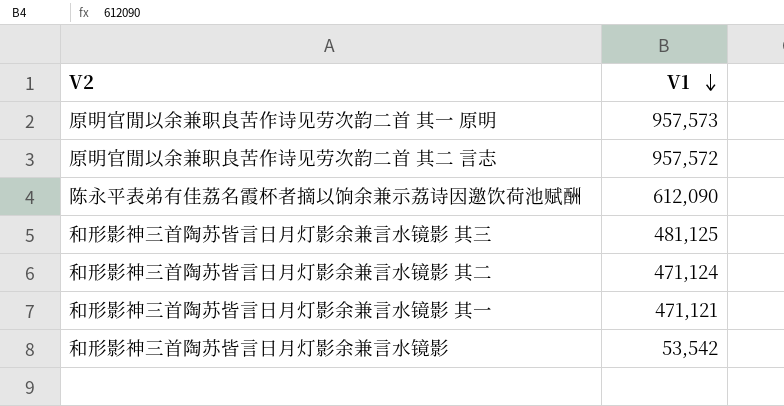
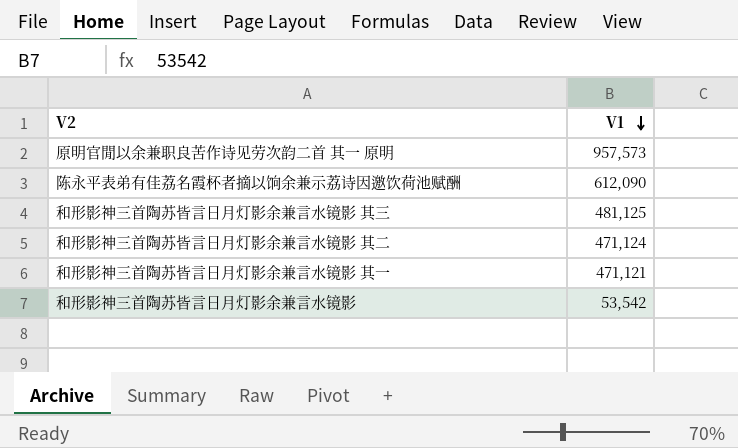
row 原明官閒以余兼职良苦作诗见劳次韵二首 其二 言志: 957,572 -> none

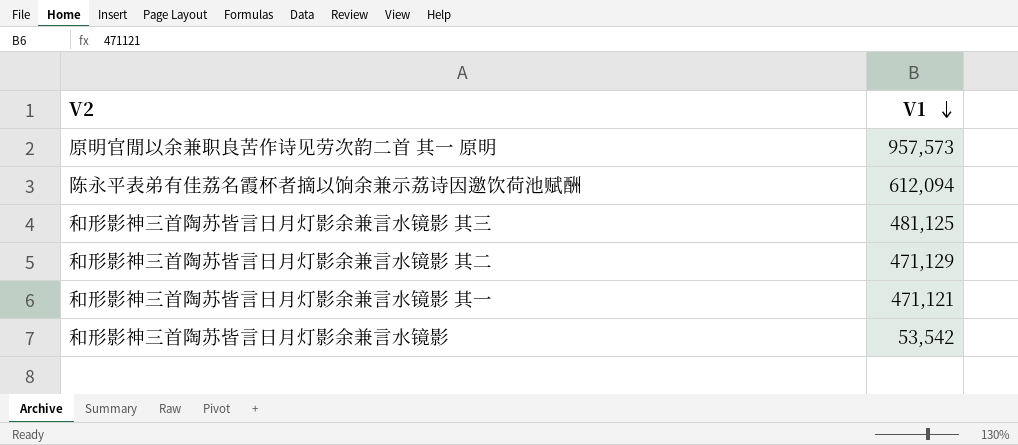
陈永平表弟有佳荔名霞杯者摘以饷余兼示荔诗因邀饮荷池赋酬 | V1: 612,090 -> 612,094
和形影神三首陶苏皆言日月灯影余兼言水镜影 其二 | V1: 471,124 -> 471,129

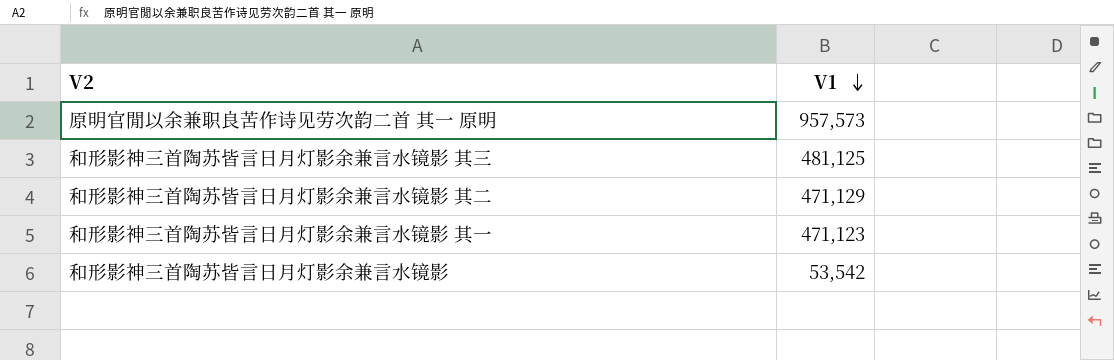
row 陈永平表弟有佳荔名霞杯者摘以饷余兼示荔诗因邀饮荷池赋酬: 612,094 -> none
和形影神三首陶苏皆言日月灯影余兼言水镜影 其一 | V1: 471,121 -> 471,123

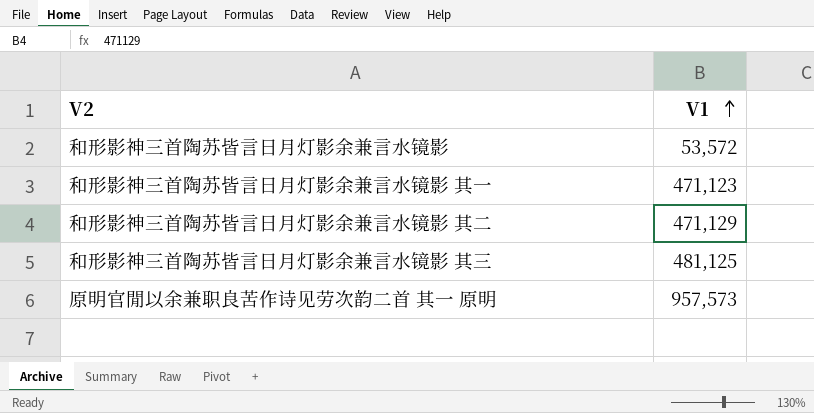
row order: V1 descending -> V1 ascending
和形影神三首陶苏皆言日月灯影余兼言水镜影 | V1: 53,542 -> 53,572

